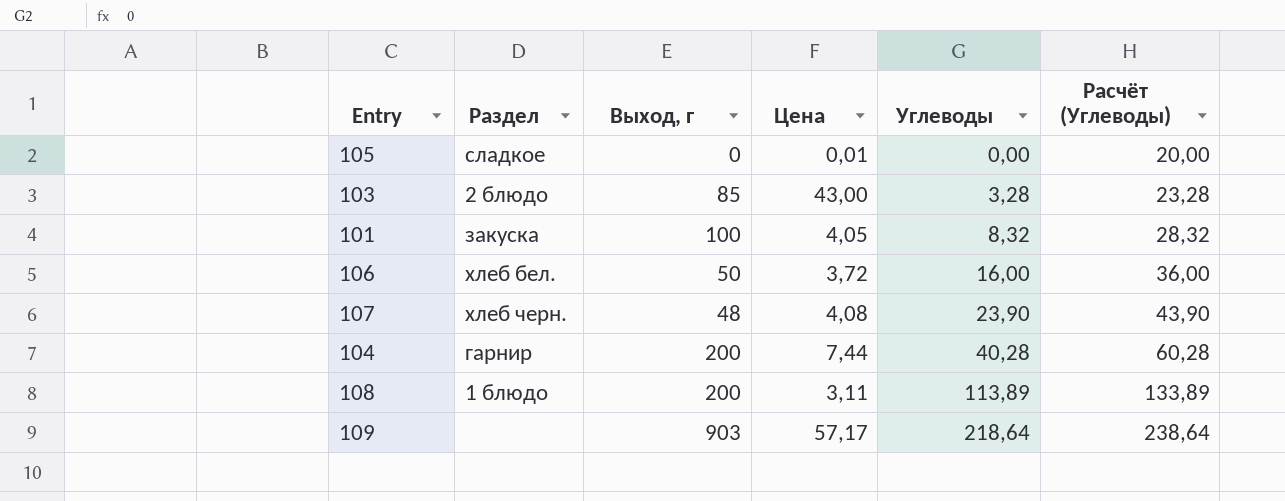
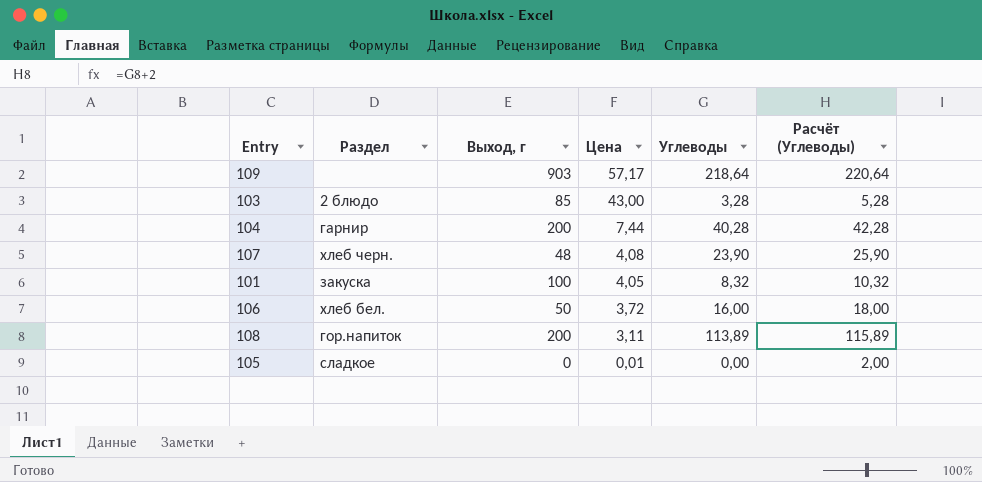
row order: Углеводы ascending -> Цена descending
column Расчёт (Углеводы) | formula: [Углеводы] + 20 -> [Углеводы] + 2
108 | Раздел: 1 блюдо -> гор.напиток

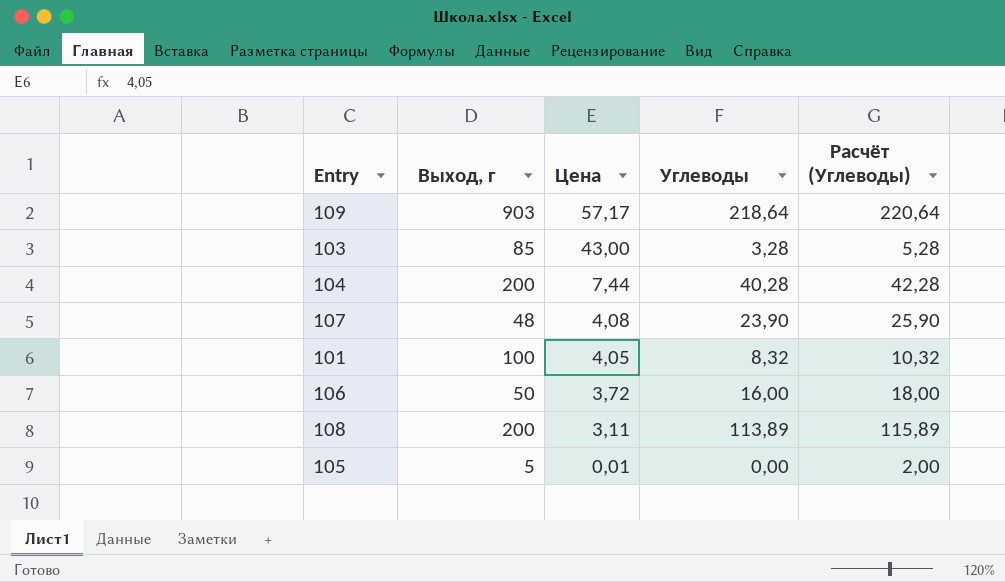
column Раздел | position: 2 -> none
105 | Выход, г: 0 -> 5

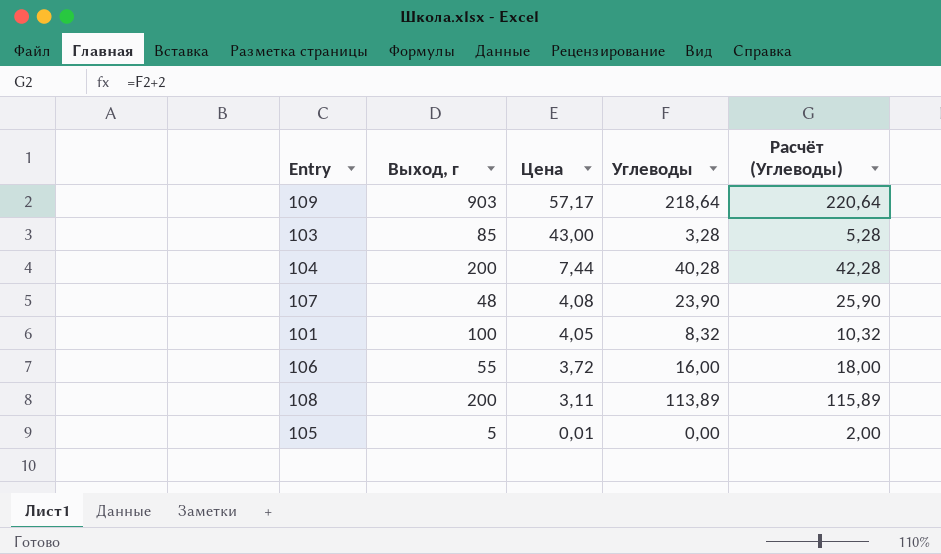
106 | Выход, г: 50 -> 55

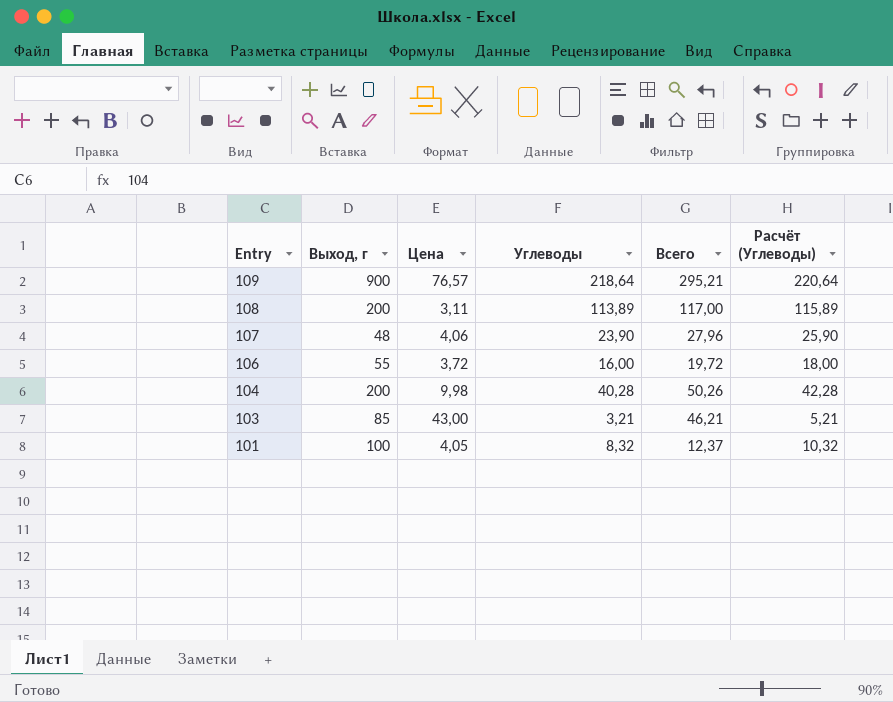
row order: Цена descending -> Entry descending
column Всего | formula: none -> [Цена] + [Углеводы]
row 105: 5 | 0,01 | 0,00 | 2,00 -> none
109 | Выход, г: 903 -> 900
109 | Цена: 57,17 -> 76,57
107 | Цена: 4,08 -> 4,06
104 | Цена: 7,44 -> 9,98
103 | Углеводы: 3,28 -> 3,21
103 | Расчёт (Углеводы): 5,28 -> 5,21

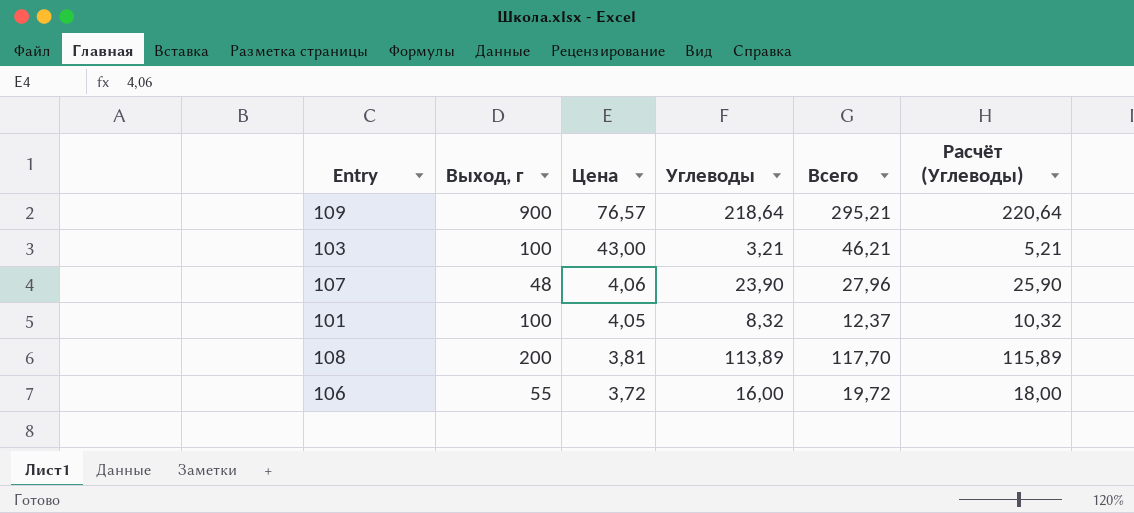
row order: Entry descending -> Цена descending
row 104: 200 | 9,98 | 40,28 | 50,26 | 42,28 -> none
103 | Выход, г: 85 -> 100
108 | Цена: 3,11 -> 3,81
108 | Всего: 117,00 -> 117,70

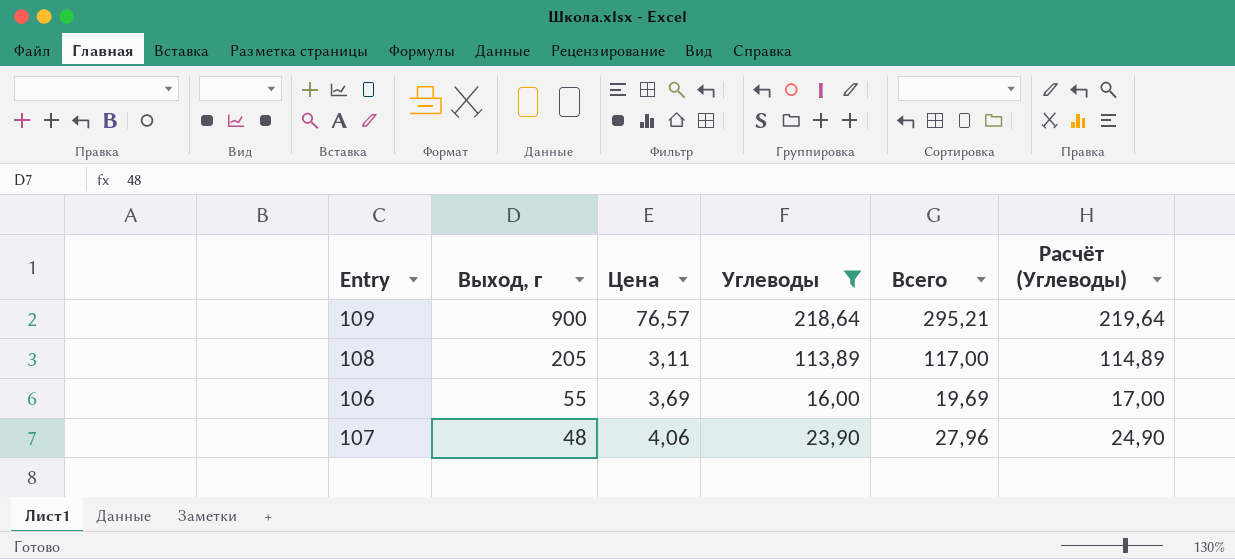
filter: none -> Углеводы >= 16,00
row order: Цена descending -> Выход, г descending
column Расчёт (Углеводы) | formula: [Углеводы] + 2 -> [Углеводы] + 1
108 | Выход, г: 200 -> 205
108 | Цена: 3,81 -> 3,11
108 | Всего: 117,70 -> 117,00
106 | Цена: 3,72 -> 3,69
106 | Всего: 19,72 -> 19,69

